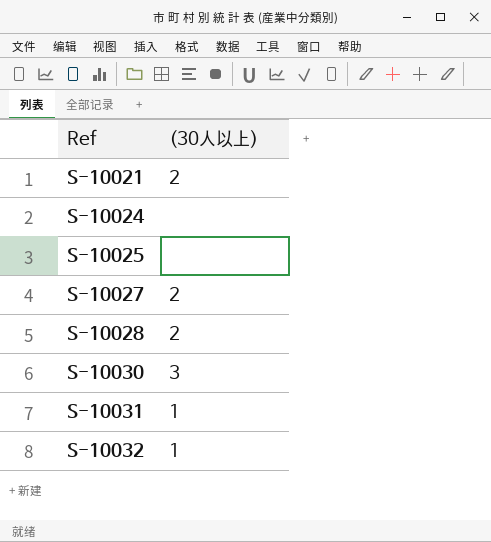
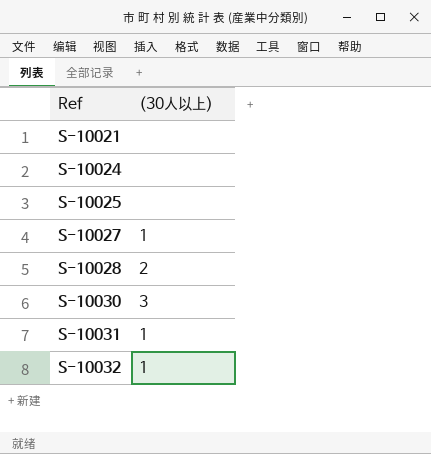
S-10021 | (30人以上): 2 -> none
S-10027 | (30人以上): 2 -> 1

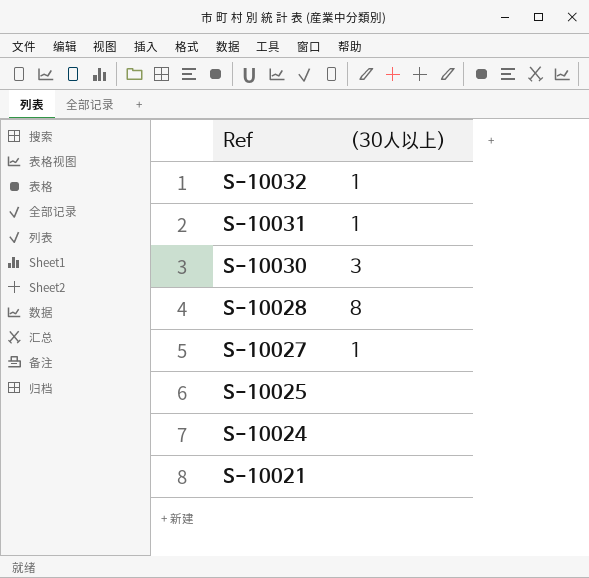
row order: Ref ascending -> Ref descending
S-10028 | (30人以上): 2 -> 8

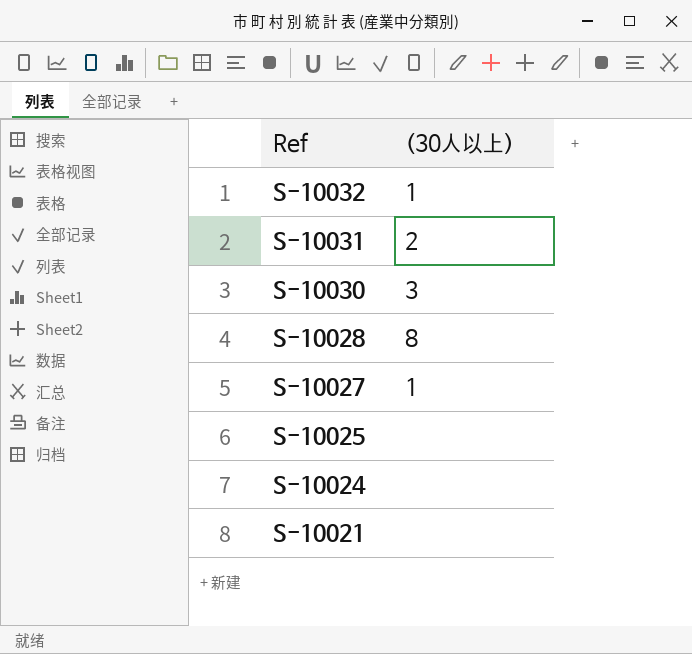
S-10031 | (30人以上): 1 -> 2

